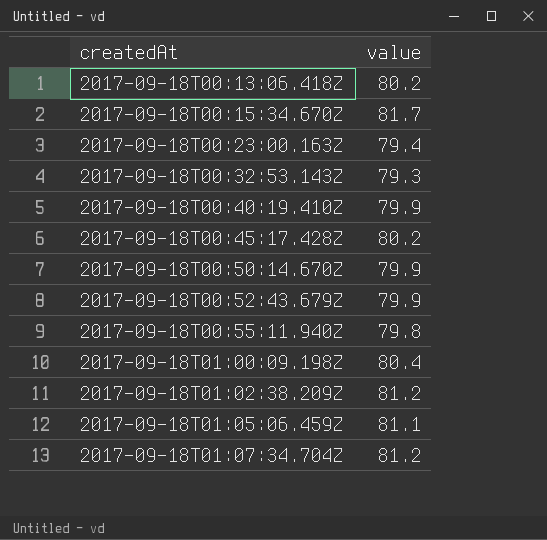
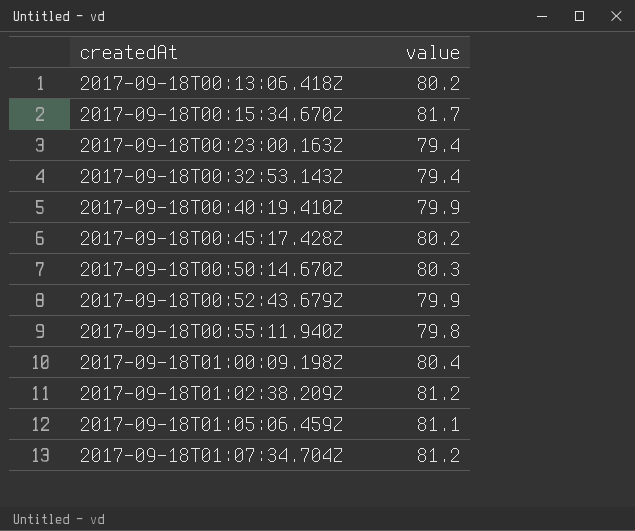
2017-09-18T00:32:53.143Z | value: 79.3 -> 79.4
2017-09-18T00:50:14.670Z | value: 79.9 -> 80.3

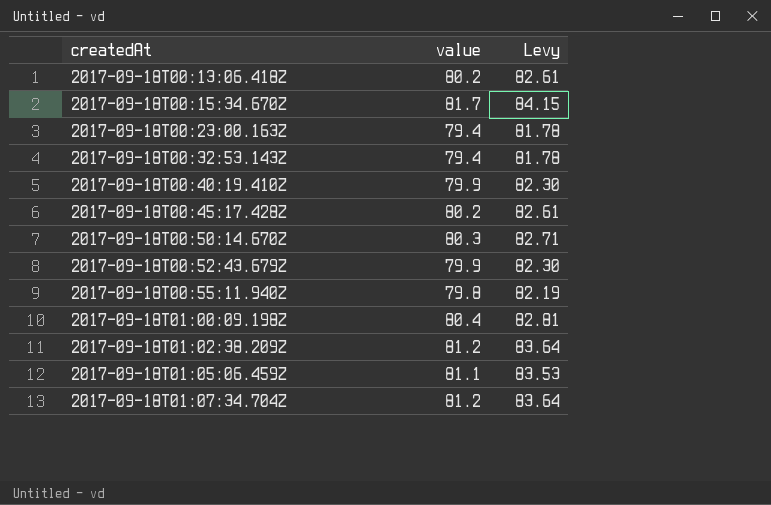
column Levy | formula: none -> [value] * 1.03

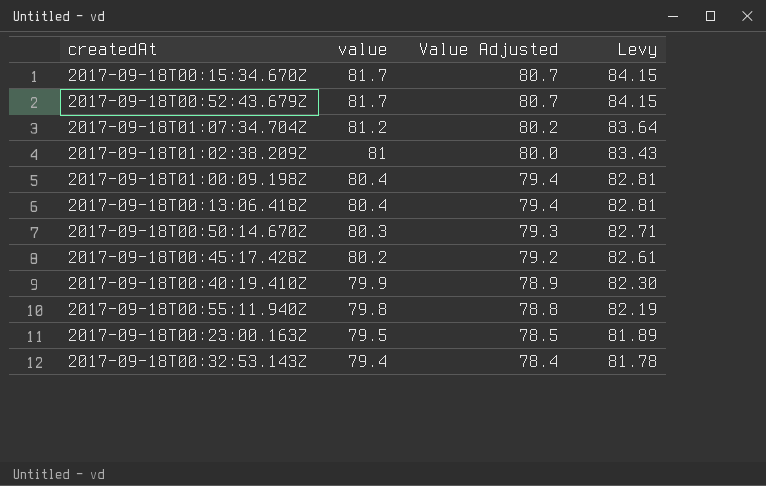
row order: createdAt ascending -> value descending
column Value Adjusted | formula: none -> [value] - 1
row 2017-09-18T01:05:06.459Z: 81.1 | 83.53 -> none
2017-09-18T00:52:43.679Z | value: 79.9 -> 81.7
2017-09-18T00:52:43.679Z | Levy: 82.30 -> 84.15
2017-09-18T01:02:38.209Z | value: 81.2 -> 81
2017-09-18T01:02:38.209Z | Levy: 83.64 -> 83.43
2017-09-18T00:13:06.418Z | value: 80.2 -> 80.4
2017-09-18T00:13:06.418Z | Levy: 82.61 -> 82.81
2017-09-18T00:23:00.163Z | value: 79.4 -> 79.5
2017-09-18T00:23:00.163Z | Levy: 81.78 -> 81.89

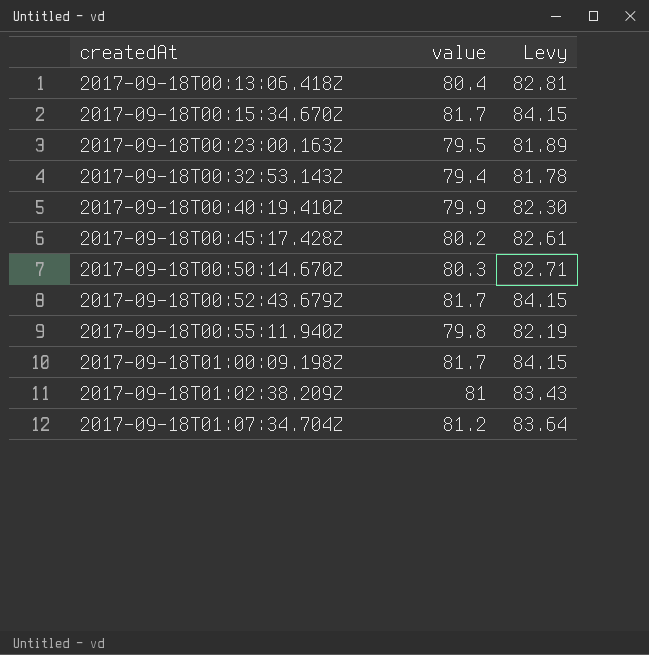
row order: value descending -> createdAt ascending
column Value Adjusted | formula: [value] - 1 -> none
2017-09-18T01:00:09.198Z | value: 80.4 -> 81.7
2017-09-18T01:00:09.198Z | Levy: 82.81 -> 84.15

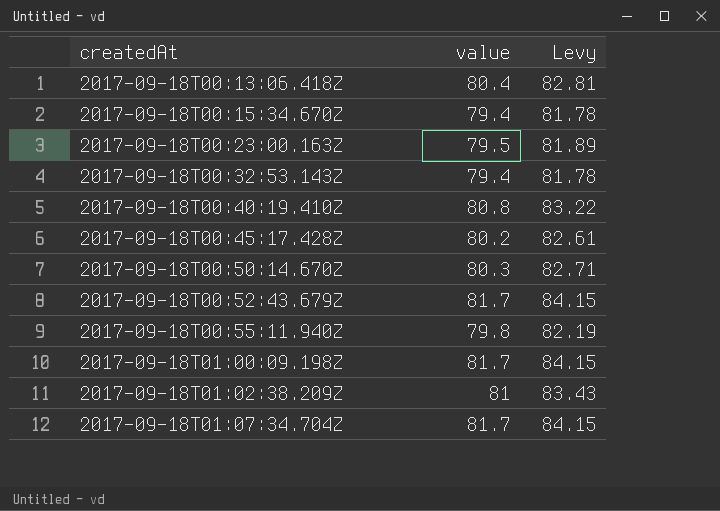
2017-09-18T00:15:34.670Z | value: 81.7 -> 79.4
2017-09-18T00:15:34.670Z | Levy: 84.15 -> 81.78
2017-09-18T00:40:19.410Z | value: 79.9 -> 80.8
2017-09-18T00:40:19.410Z | Levy: 82.30 -> 83.22
2017-09-18T01:07:34.704Z | value: 81.2 -> 81.7
2017-09-18T01:07:34.704Z | Levy: 83.64 -> 84.15

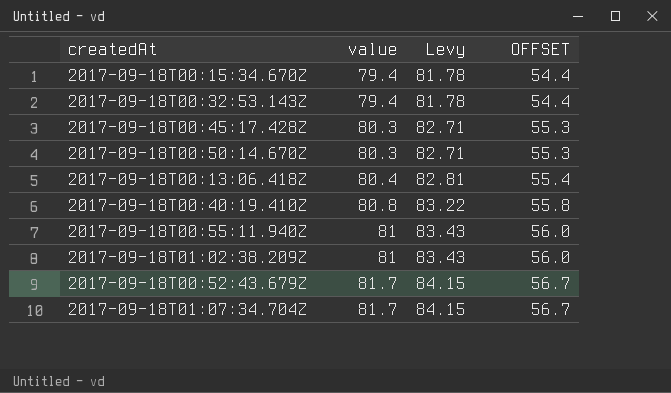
row order: createdAt ascending -> value ascending
column OFFSET | formula: none -> [value] - 25
row 2017-09-18T00:23:00.163Z: 79.5 | 81.89 -> none
row 2017-09-18T01:00:09.198Z: 81.7 | 84.15 -> none
2017-09-18T00:45:17.428Z | value: 80.2 -> 80.3
2017-09-18T00:45:17.428Z | Levy: 82.61 -> 82.71
2017-09-18T00:55:11.940Z | value: 79.8 -> 81
2017-09-18T00:55:11.940Z | Levy: 82.19 -> 83.43

